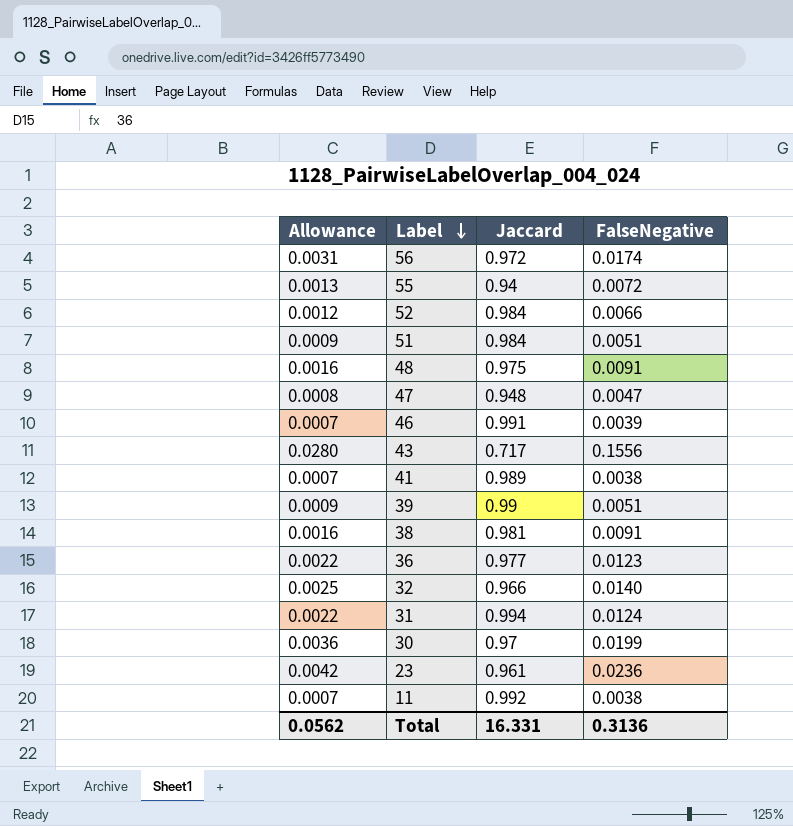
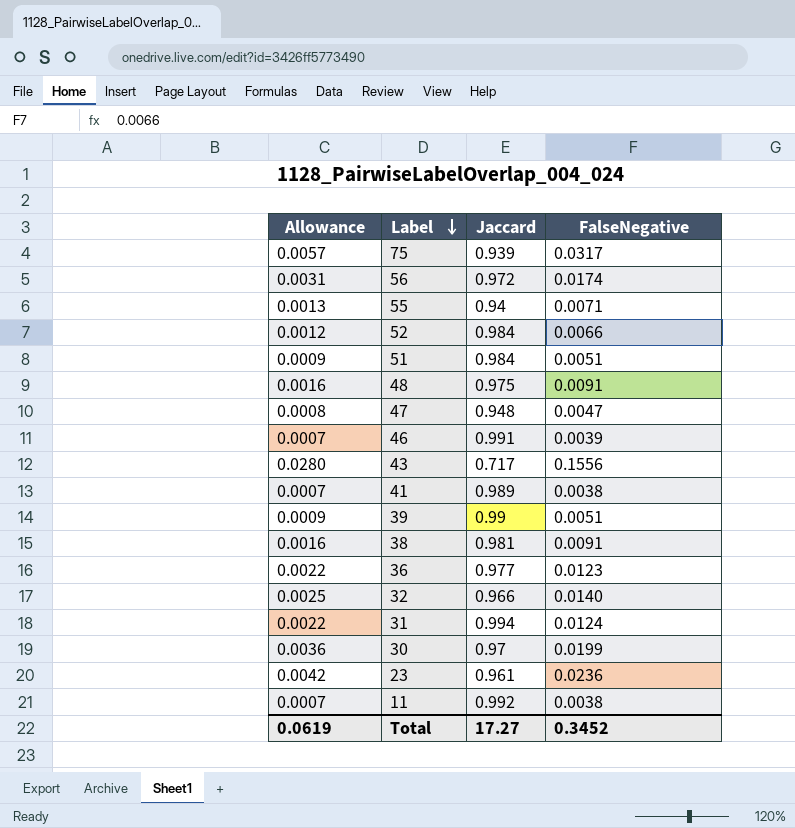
row 75: none -> 0.0057 | 0.939 | 0.0317
55 | FalseNegative: 0.0072 -> 0.0071
Total | Allowance: 0.0562 -> 0.0619
Total | Jaccard: 16.331 -> 17.27
Total | FalseNegative: 0.3136 -> 0.3452

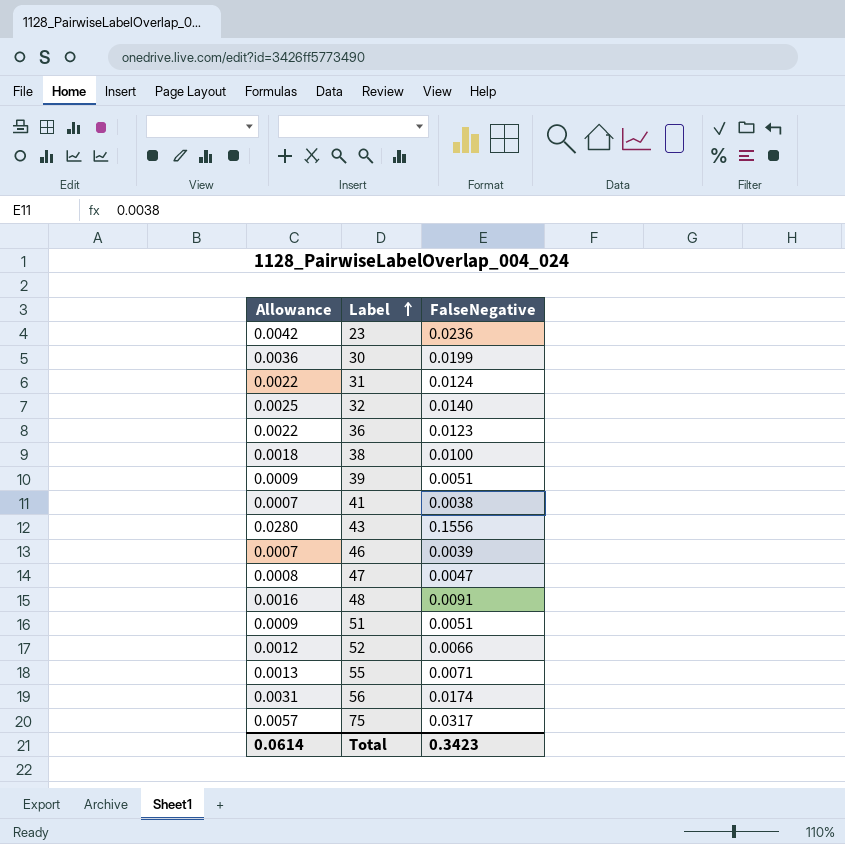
row order: Label descending -> Label ascending
column Jaccard | position: 3 -> none
row 11: 0.0007 | 0.992 | 0.0038 -> none
38 | Allowance: 0.0016 -> 0.0018
38 | FalseNegative: 0.0091 -> 0.0100
Total | Allowance: 0.0619 -> 0.0614
Total | FalseNegative: 0.3452 -> 0.3423

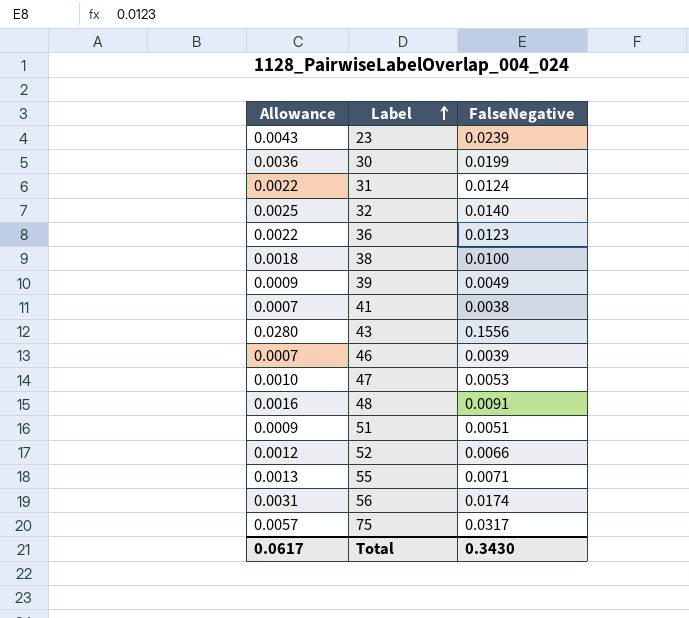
23 | Allowance: 0.0042 -> 0.0043
23 | FalseNegative: 0.0236 -> 0.0239
39 | FalseNegative: 0.0051 -> 0.0049
47 | Allowance: 0.0008 -> 0.0010
47 | FalseNegative: 0.0047 -> 0.0053
Total | Allowance: 0.0614 -> 0.0617
Total | FalseNegative: 0.3423 -> 0.3430

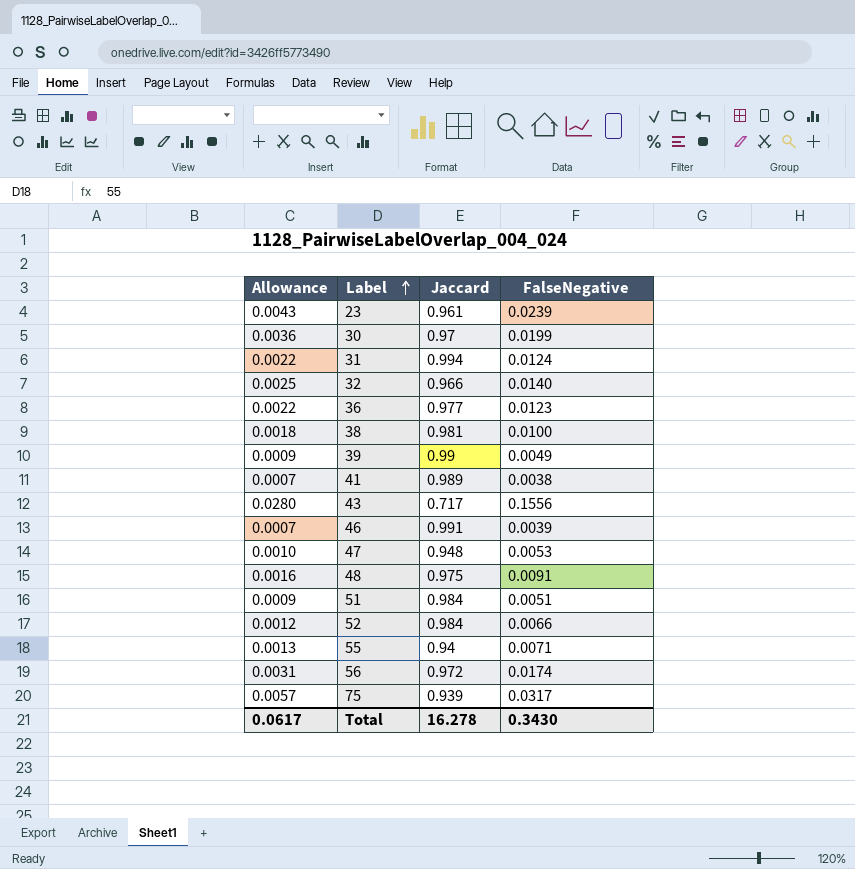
column Jaccard | position: none -> 3

